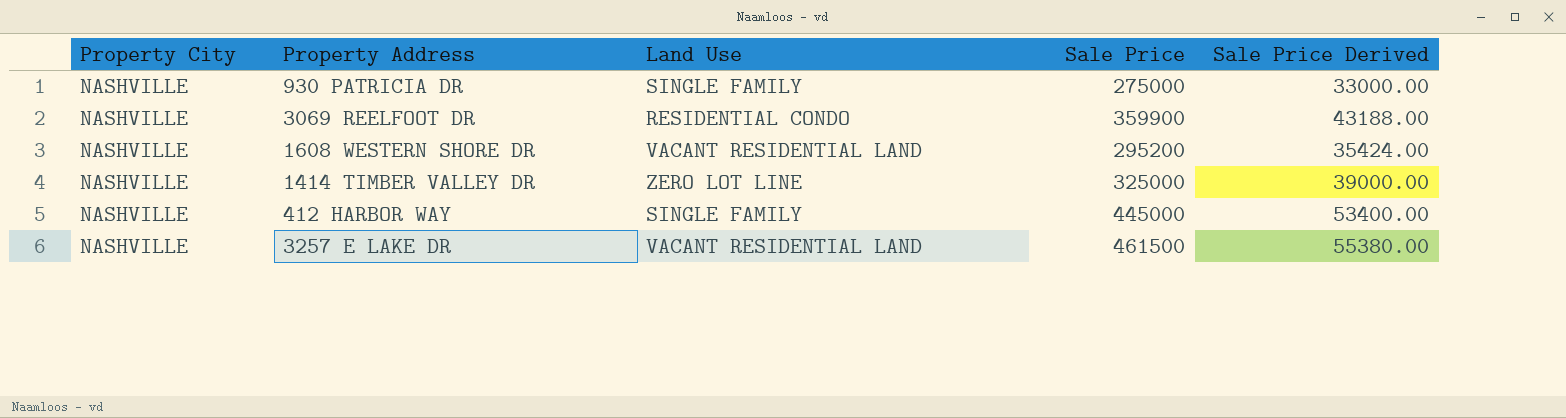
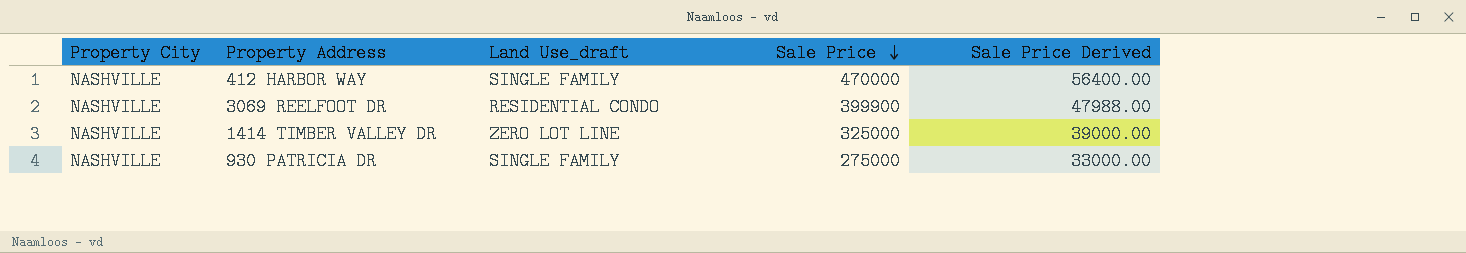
row order: none -> Sale Price descending
column name: Land Use -> Land Use_draft
row 1608 WESTERN SHORE DR: NASHVILLE | VACANT RESIDENTIAL LAND | 295200 | 35424.00 -> none
row 3257 E LAKE DR: NASHVILLE | VACANT RESIDENTIAL LAND | 461500 | 55380.00 -> none
412 HARBOR WAY | Sale Price: 445000 -> 470000
412 HARBOR WAY | Sale Price Derived: 53400.00 -> 56400.00
3069 REELFOOT DR | Sale Price: 359900 -> 399900
3069 REELFOOT DR | Sale Price Derived: 43188.00 -> 47988.00

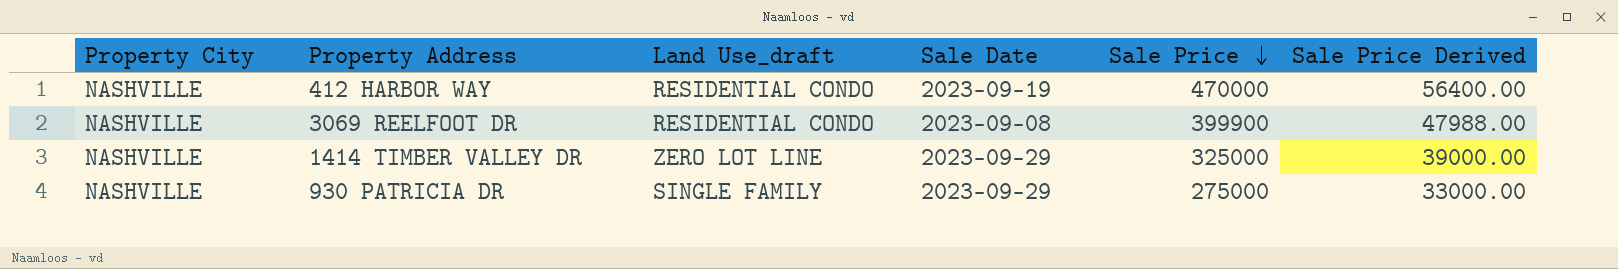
column Sale Date | position: none -> 4
412 HARBOR WAY | Land Use_draft: SINGLE FAMILY -> RESIDENTIAL CONDO

